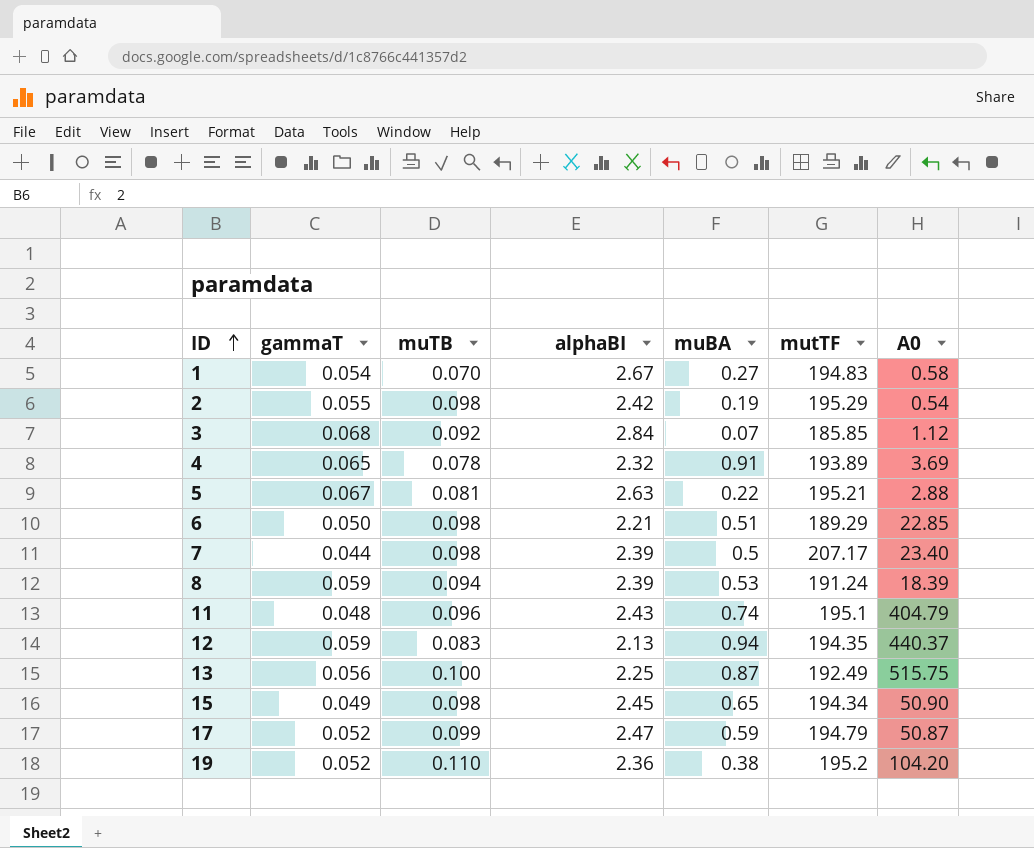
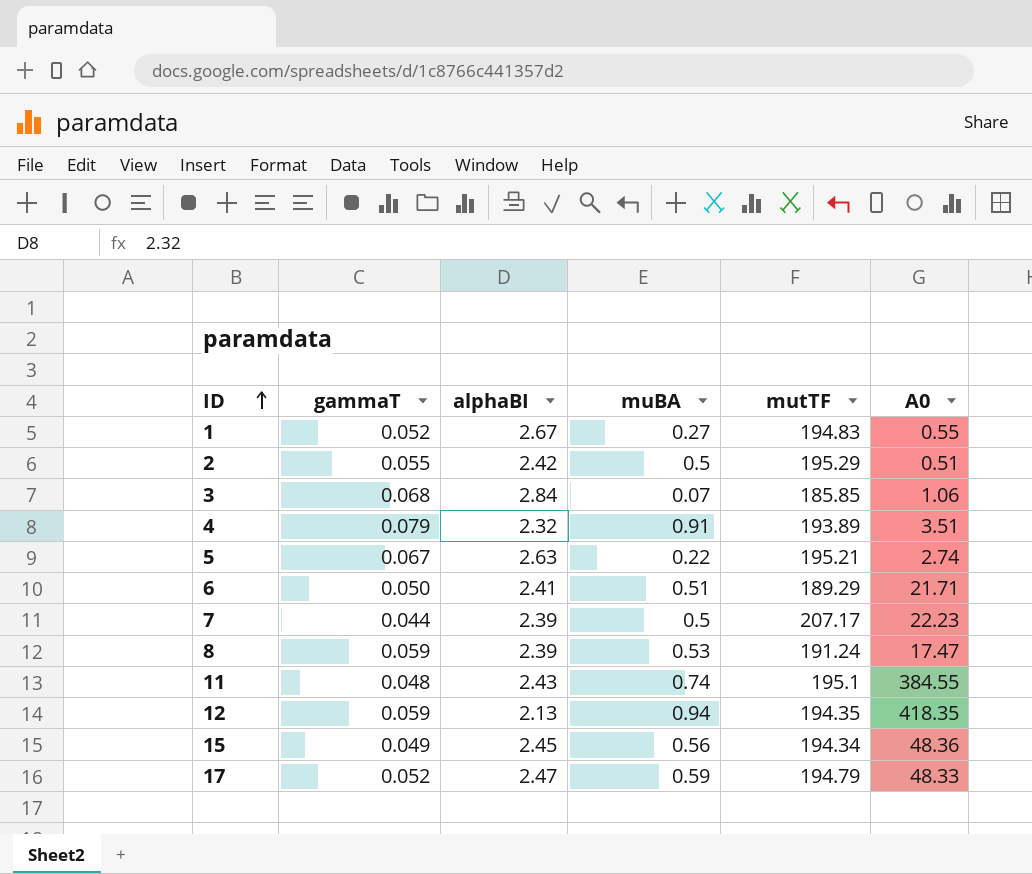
column muTB | position: 3 -> none
row 13: 0.056 | 0.100 | 2.25 | 0.87 | 192.49 | 515.75 -> none
row 19: 0.052 | 0.110 | 2.36 | 0.38 | 195.2 | 104.20 -> none
1 | gammaT: 0.054 -> 0.052
1 | A0: 0.58 -> 0.55
2 | muBA: 0.19 -> 0.5
2 | A0: 0.54 -> 0.51
3 | A0: 1.12 -> 1.06
4 | gammaT: 0.065 -> 0.079
4 | A0: 3.69 -> 3.51
5 | A0: 2.88 -> 2.74
6 | alphaBI: 2.21 -> 2.41
6 | A0: 22.85 -> 21.71
7 | A0: 23.40 -> 22.23
8 | A0: 18.39 -> 17.47
11 | A0: 404.79 -> 384.55
12 | A0: 440.37 -> 418.35
15 | muBA: 0.65 -> 0.56
15 | A0: 50.90 -> 48.36
17 | A0: 50.87 -> 48.33

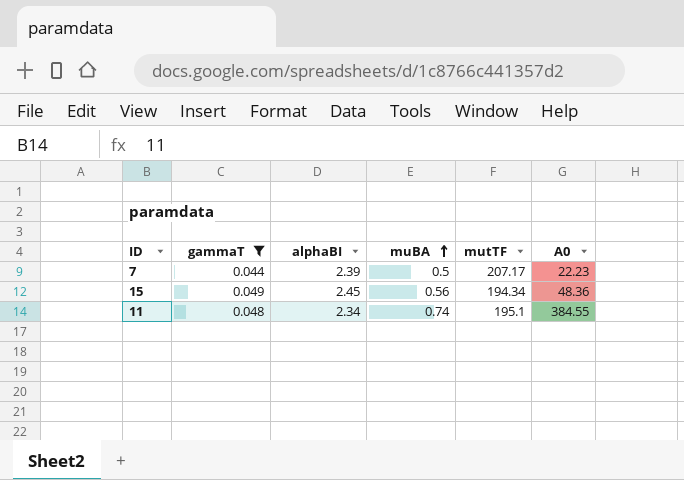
filter: none -> gammaT <= 0.049
row order: ID ascending -> muBA ascending
11 | alphaBI: 2.43 -> 2.34

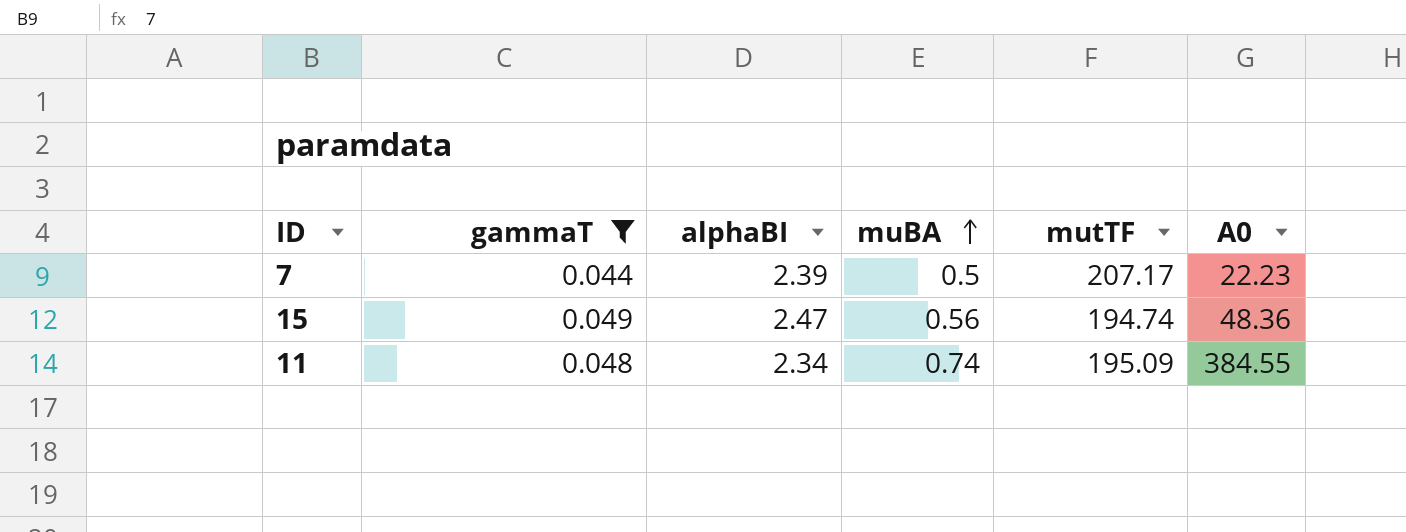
15 | alphaBI: 2.45 -> 2.47
15 | mutTF: 194.34 -> 194.74
11 | mutTF: 195.1 -> 195.09

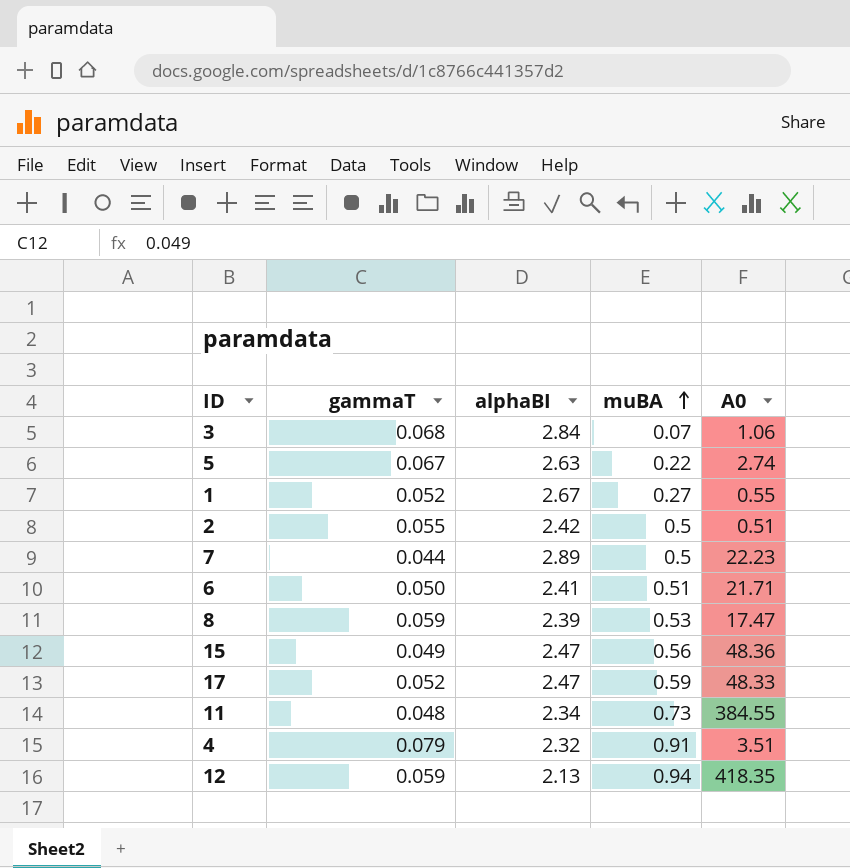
filter: gammaT <= 0.049 -> none
column mutTF | position: 5 -> none
7 | alphaBI: 2.39 -> 2.89
11 | muBA: 0.74 -> 0.73

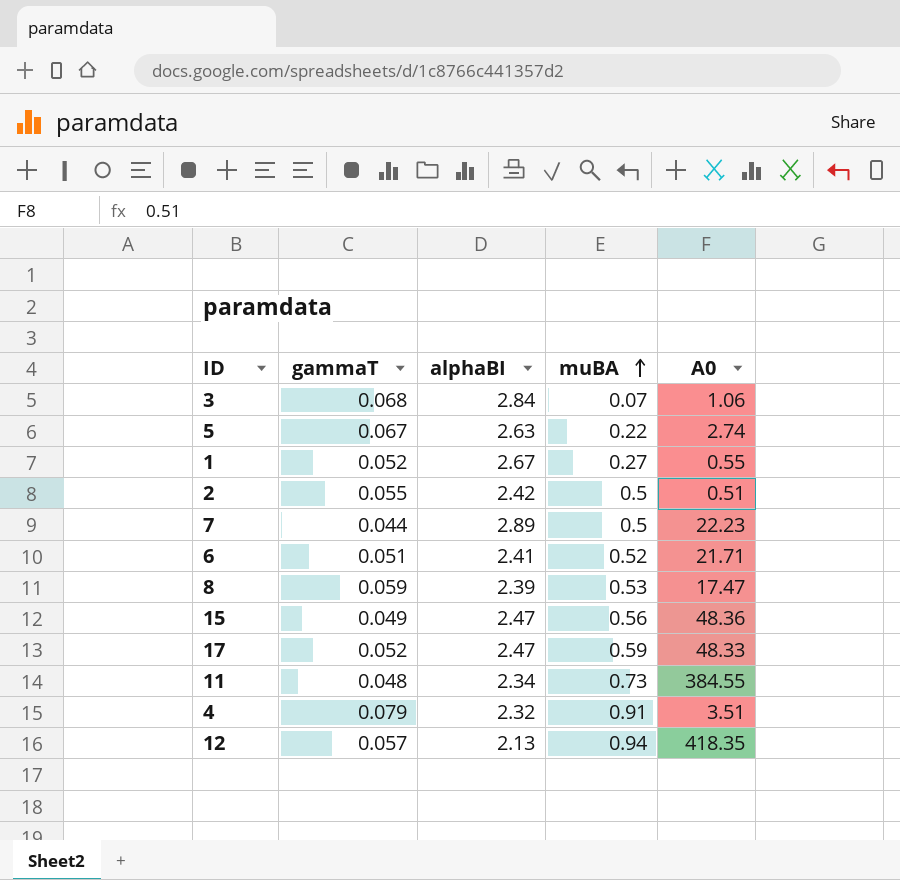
6 | gammaT: 0.050 -> 0.051
6 | muBA: 0.51 -> 0.52
12 | gammaT: 0.059 -> 0.057

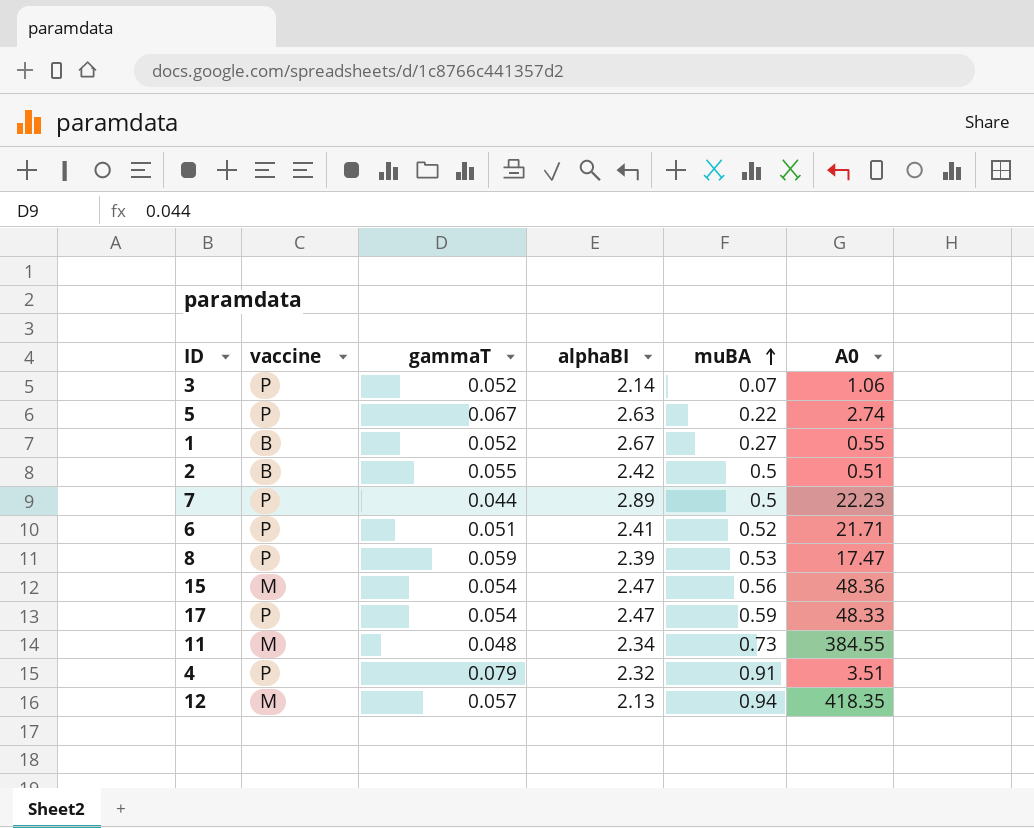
column vaccine | position: none -> 2
3 | gammaT: 0.068 -> 0.052
3 | alphaBI: 2.84 -> 2.14
15 | gammaT: 0.049 -> 0.054
17 | gammaT: 0.052 -> 0.054

